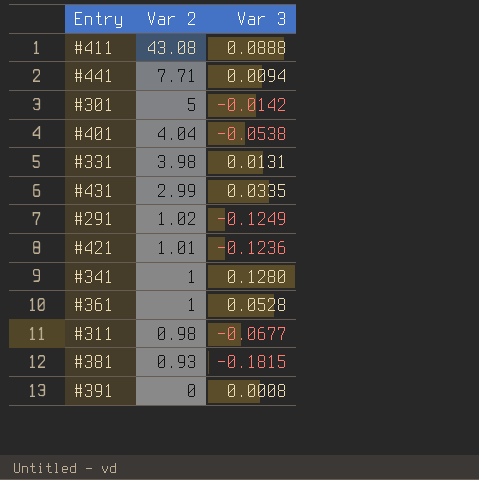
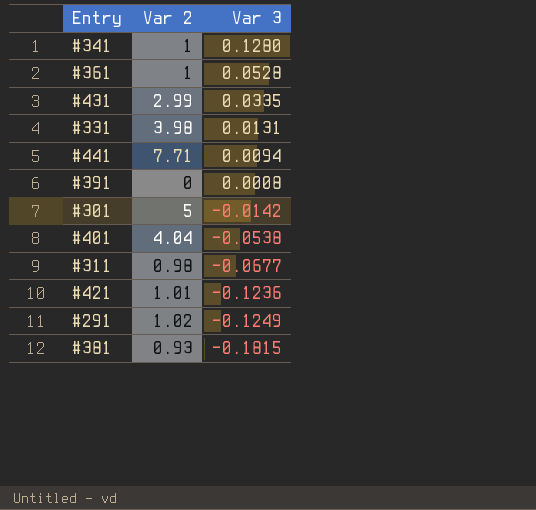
row order: Var 2 descending -> Var 3 descending
row #411: 43.08 | 0.0888 -> none

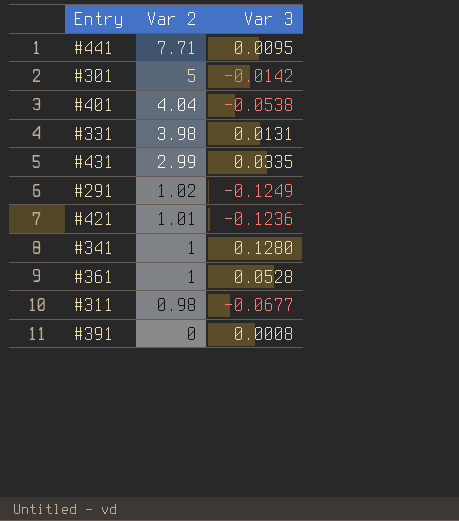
row order: Var 3 descending -> Var 2 descending
row #381: 0.93 | -0.1815 -> none
#441 | Var 3: 0.0094 -> 0.0095

